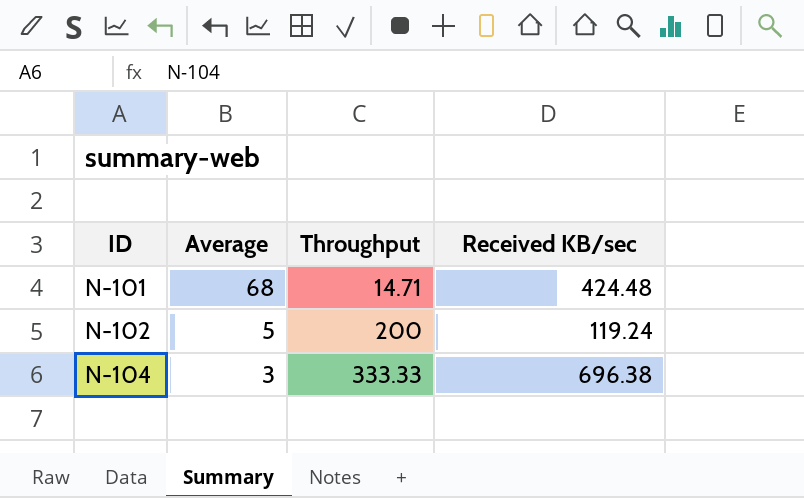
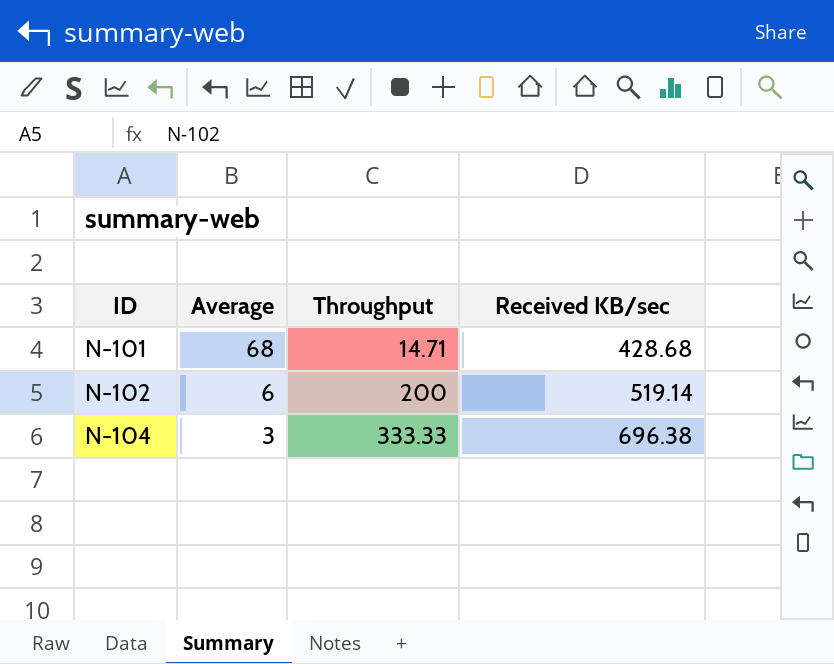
N-101 | Received KB/sec: 424.48 -> 428.68
N-102 | Average: 5 -> 6
N-102 | Received KB/sec: 119.24 -> 519.14

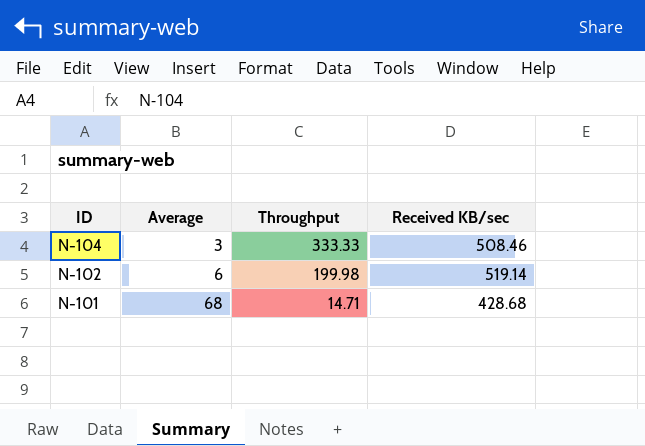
row order: ID ascending -> ID descending
N-104 | Received KB/sec: 696.38 -> 508.46
N-102 | Throughput: 200 -> 199.98

